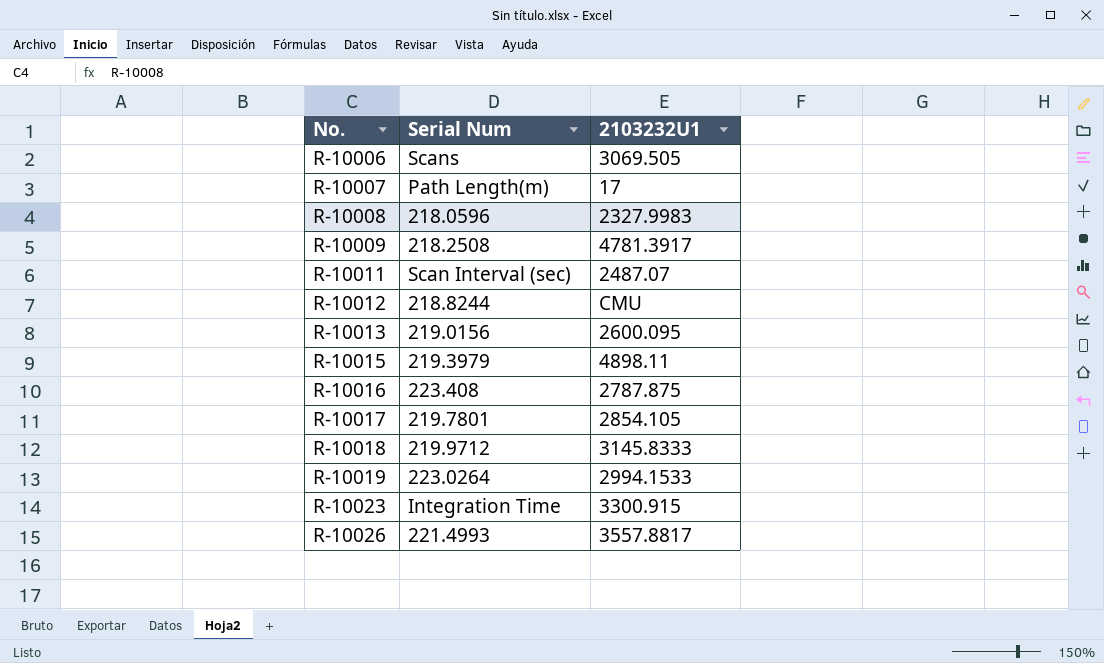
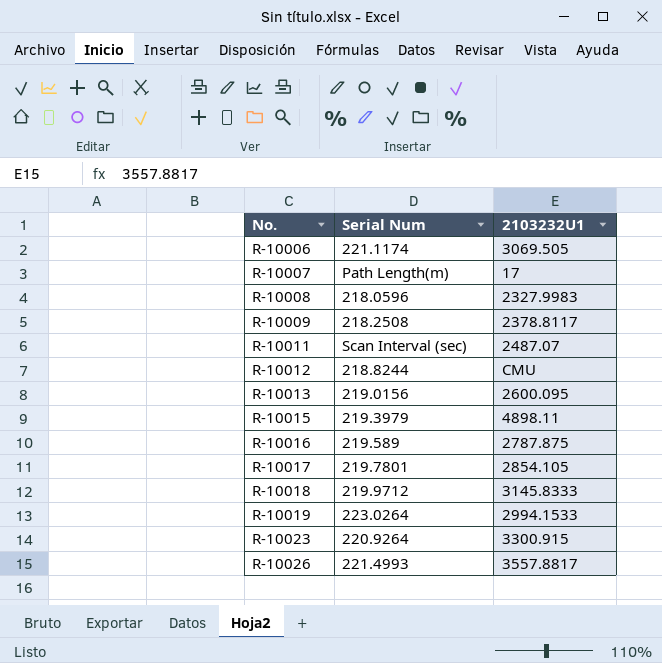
R-10006 | Serial Num: Scans -> 221.1174
R-10009 | 2103232U1: 4781.3917 -> 2378.8117
R-10016 | Serial Num: 223.408 -> 219.589
R-10023 | Serial Num: Integration Time -> 220.9264

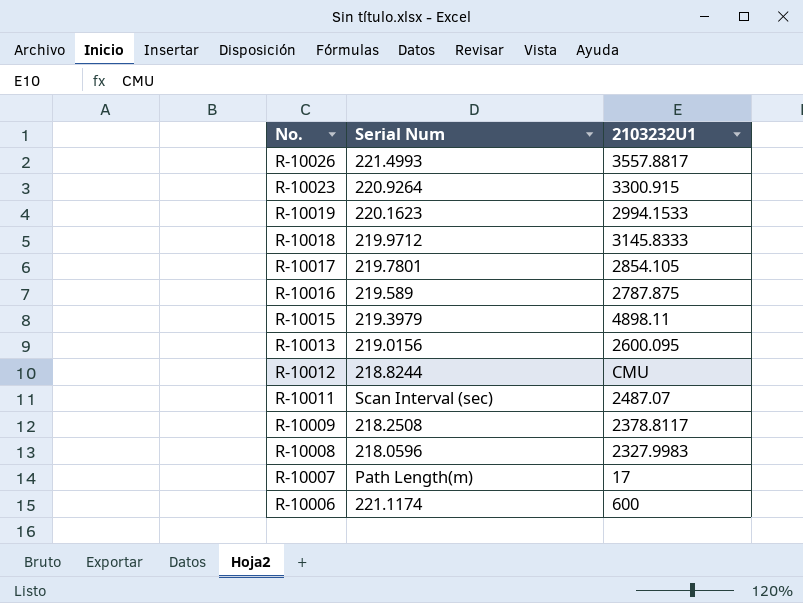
row order: No. ascending -> No. descending
R-10019 | Serial Num: 223.0264 -> 220.1623
R-10006 | 2103232U1: 3069.505 -> 600

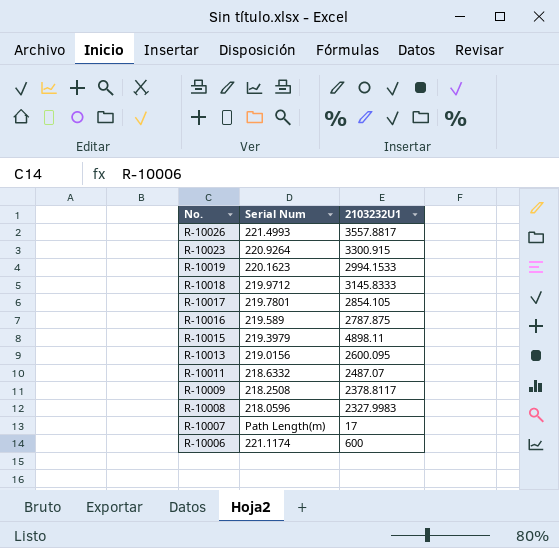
row R-10012: 218.8244 | CMU -> none
R-10011 | Serial Num: Scan Interval (sec) -> 218.6332

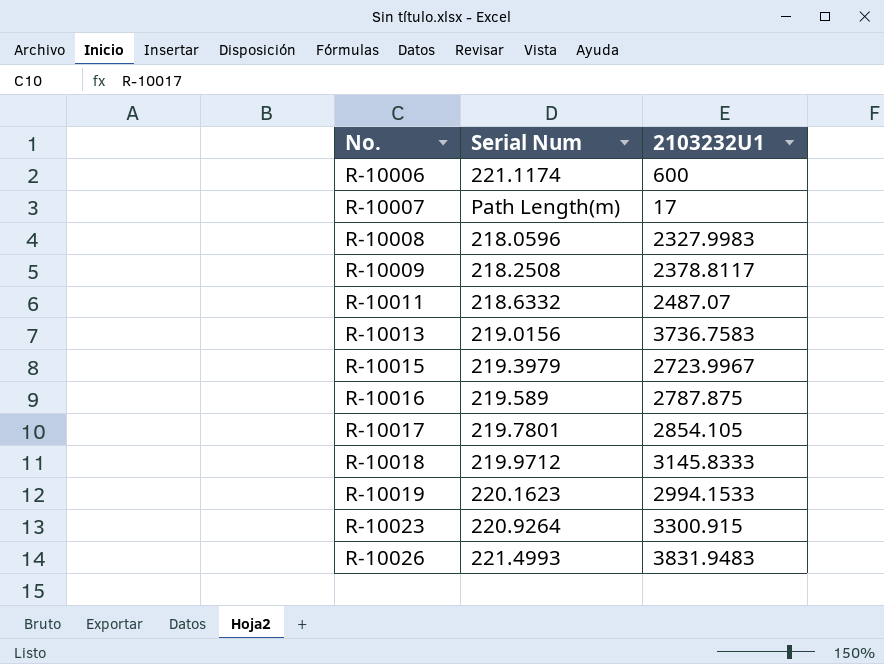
row order: No. descending -> No. ascending
R-10013 | 2103232U1: 2600.095 -> 3736.7583
R-10015 | 2103232U1: 4898.11 -> 2723.9967
R-10026 | 2103232U1: 3557.8817 -> 3831.9483

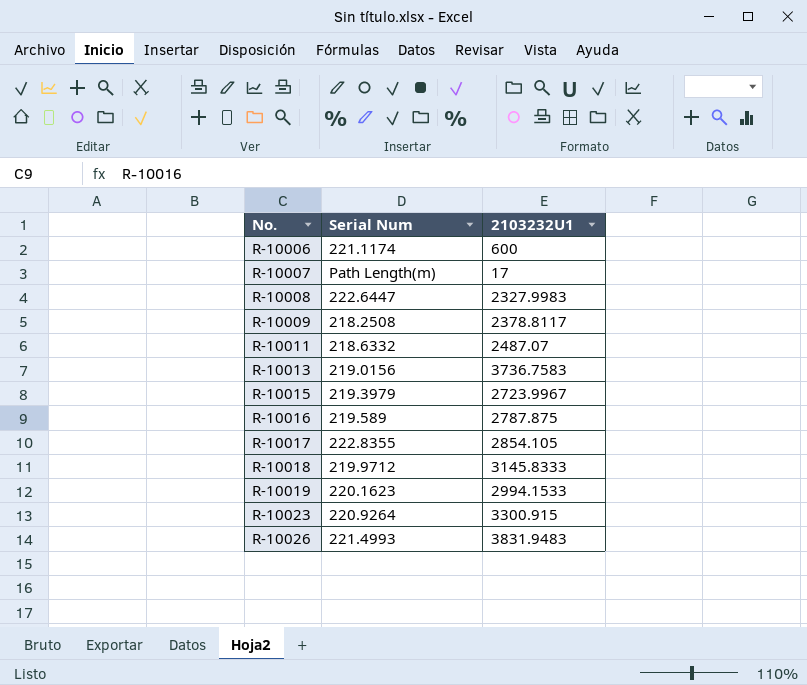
R-10008 | Serial Num: 218.0596 -> 222.6447
R-10017 | Serial Num: 219.7801 -> 222.8355

